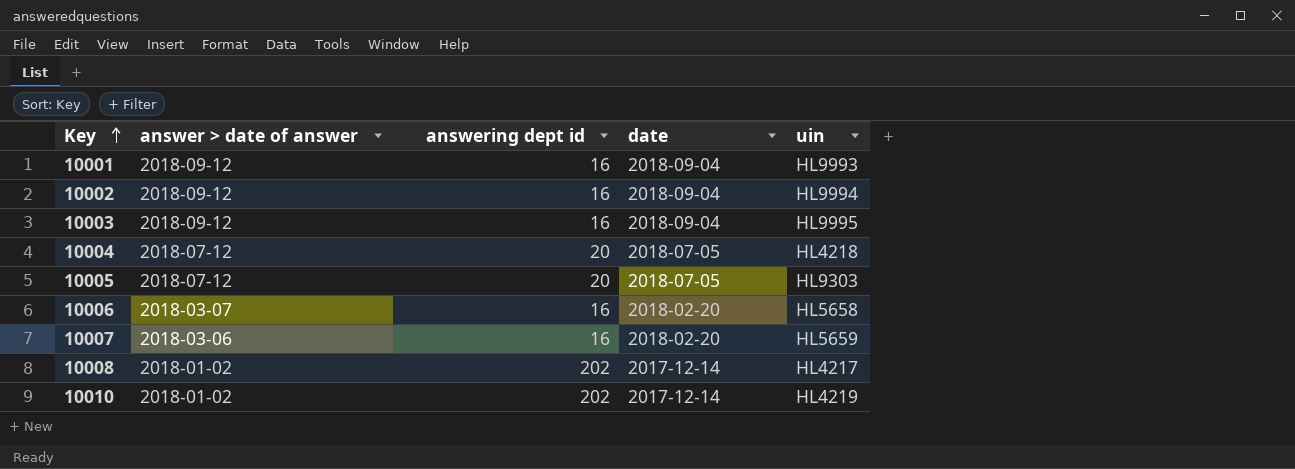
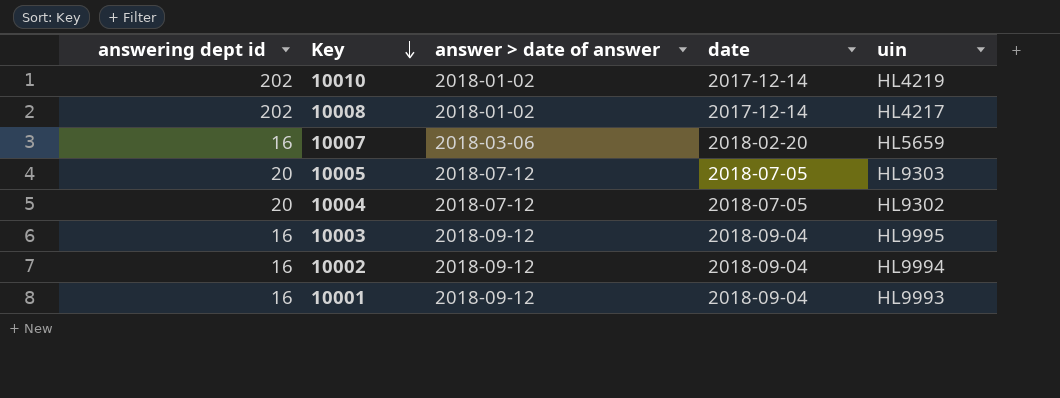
row order: Key ascending -> Key descending
column answering dept id | position: 3 -> 1
row 10006: 2018-03-07 | 16 | 2018-02-20 | HL5658 -> none
10004 | uin: HL4218 -> HL9302

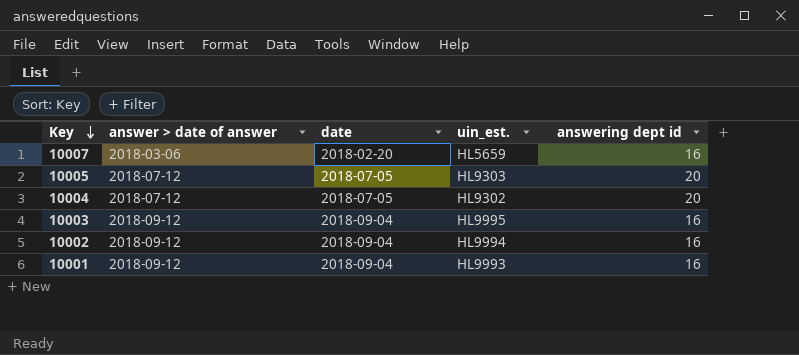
column name: uin -> uin_est.
column answering dept id | position: 1 -> 5
row 10010: 202 | 2018-01-02 | 2017-12-14 | HL4219 -> none
row 10008: 202 | 2018-01-02 | 2017-12-14 | HL4217 -> none

